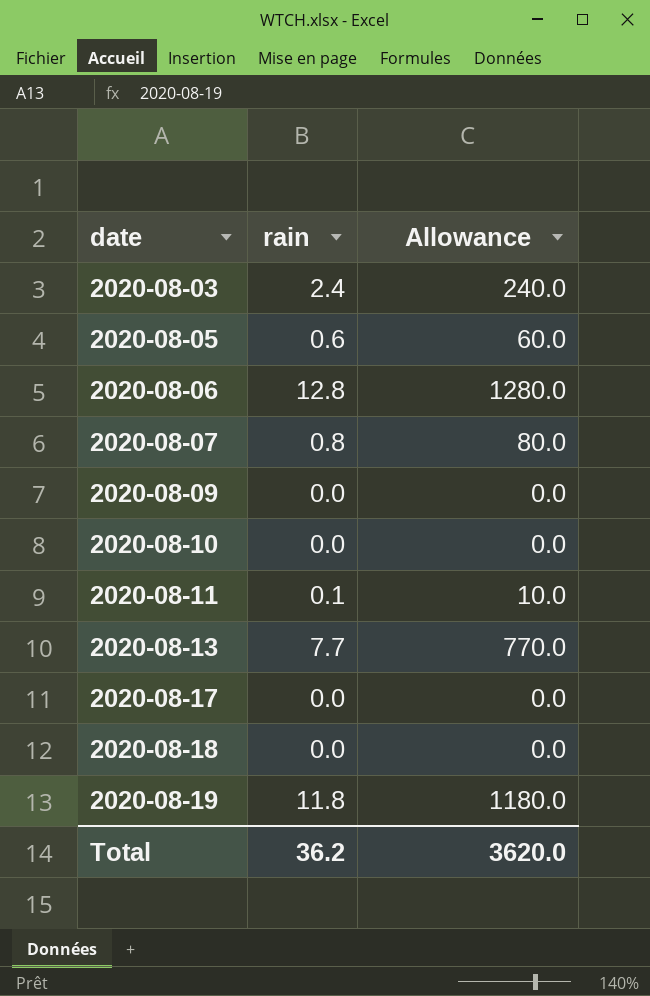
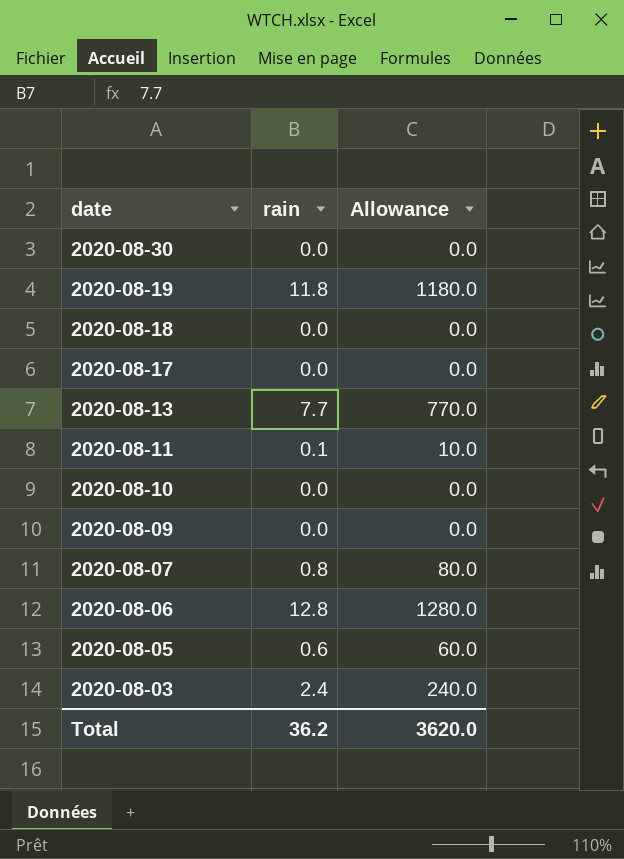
row order: date ascending -> date descending
row 2020-08-30: none -> 0.0 | 0.0

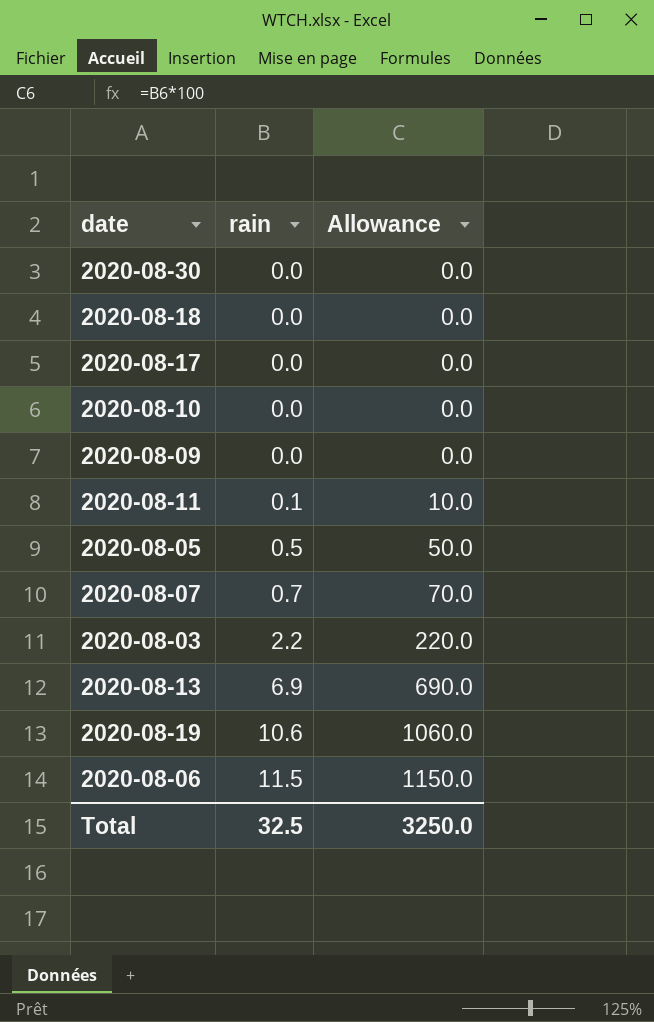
row order: date descending -> rain ascending
2020-08-05 | rain: 0.6 -> 0.5
2020-08-05 | Allowance: 60.0 -> 50.0
2020-08-07 | rain: 0.8 -> 0.7
2020-08-07 | Allowance: 80.0 -> 70.0
2020-08-03 | rain: 2.4 -> 2.2
2020-08-03 | Allowance: 240.0 -> 220.0
2020-08-13 | rain: 7.7 -> 6.9
2020-08-13 | Allowance: 770.0 -> 690.0
2020-08-19 | rain: 11.8 -> 10.6
2020-08-19 | Allowance: 1180.0 -> 1060.0
2020-08-06 | rain: 12.8 -> 11.5
2020-08-06 | Allowance: 1280.0 -> 1150.0
Total | rain: 36.2 -> 32.5
Total | Allowance: 3620.0 -> 3250.0

